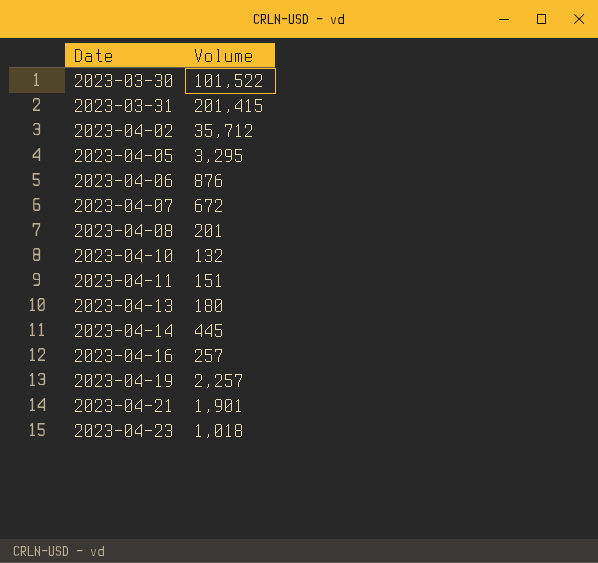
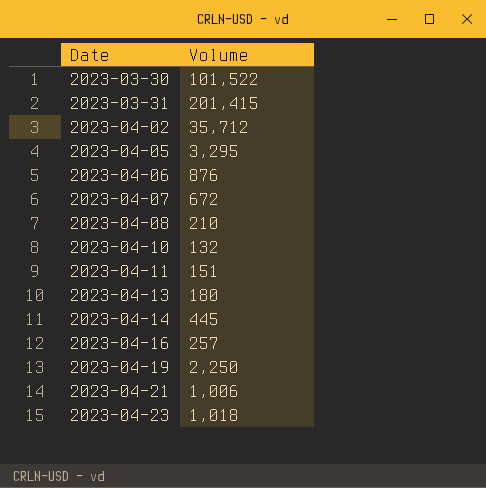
2023-04-08 | Volume: 201 -> 210
2023-04-19 | Volume: 2,257 -> 2,250
2023-04-21 | Volume: 1,901 -> 1,006

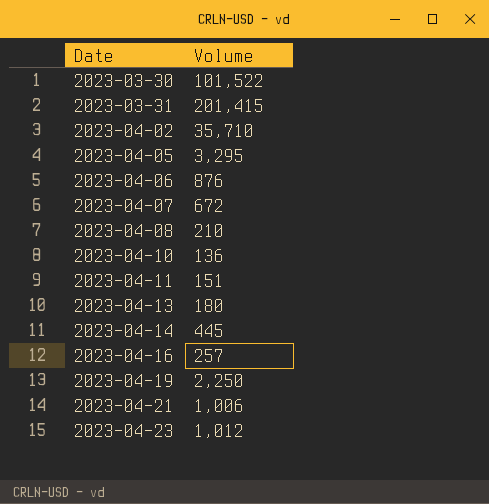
2023-04-02 | Volume: 35,712 -> 35,710
2023-04-10 | Volume: 132 -> 136
2023-04-23 | Volume: 1,018 -> 1,012

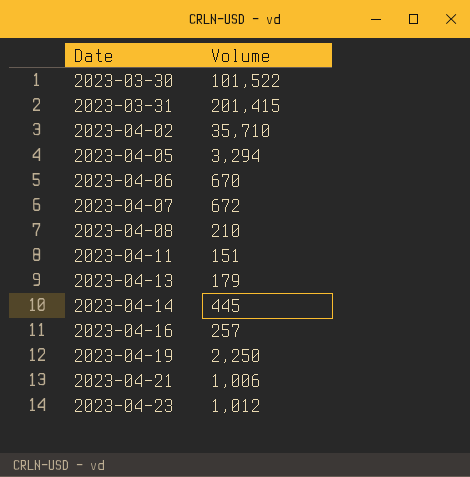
row 2023-04-10: 136 -> none
2023-04-05 | Volume: 3,295 -> 3,294
2023-04-06 | Volume: 876 -> 670
2023-04-13 | Volume: 180 -> 179

